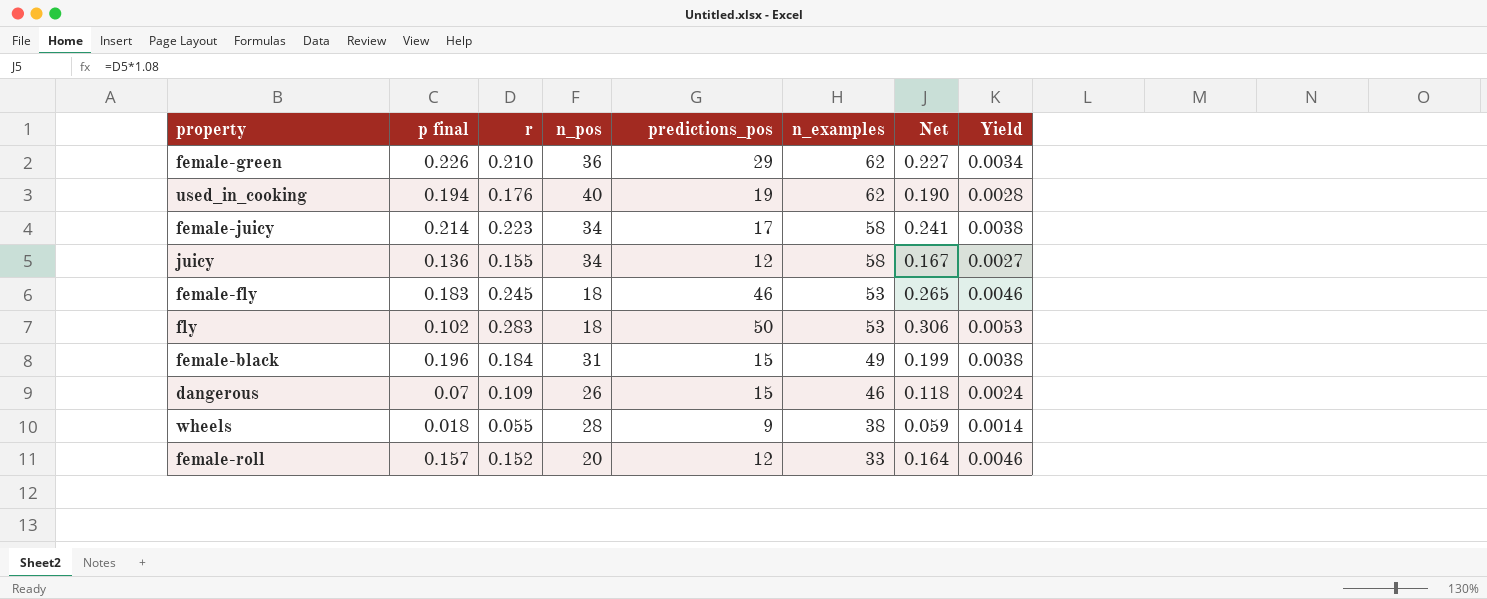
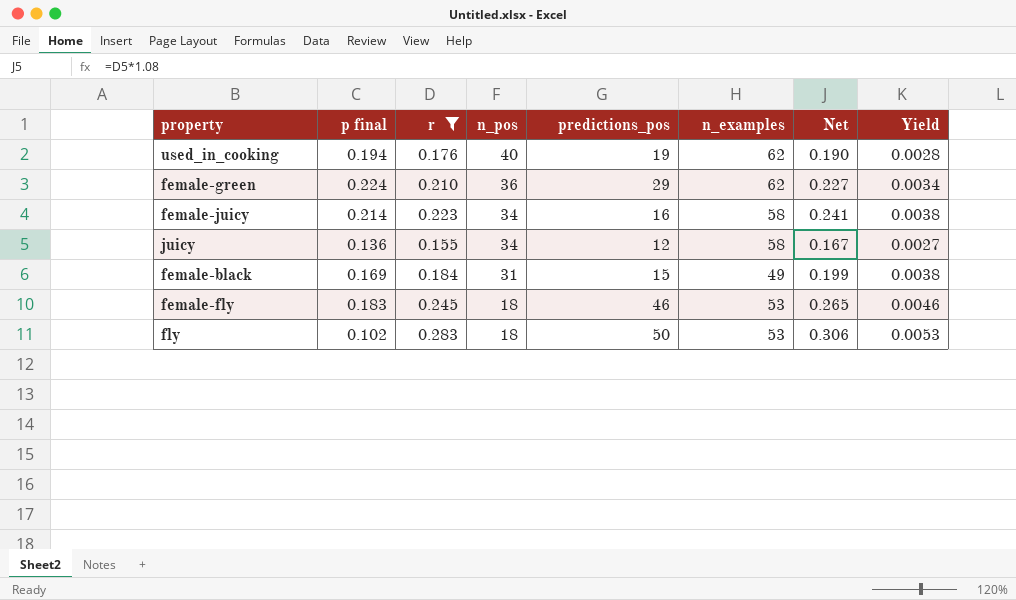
filter: none -> r >= 0.155
row order: n_examples descending -> n_pos descending
female-green | p final: 0.226 -> 0.224
female-juicy | predictions_pos: 17 -> 16
female-black | p final: 0.196 -> 0.169

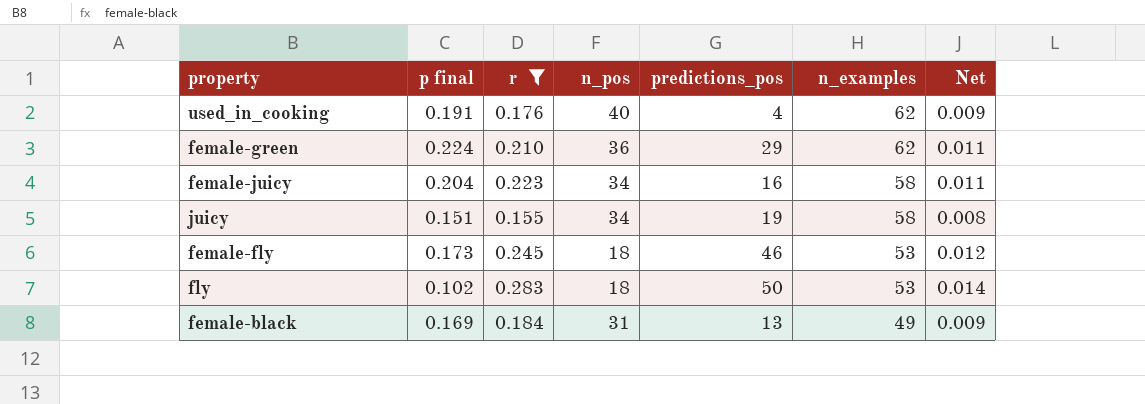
row order: n_pos descending -> n_examples descending
column Yield | formula: [r] / [n_examples] -> none
column Net | formula: [r] * 1.08 -> [r] * 0.05
used_in_cooking | p final: 0.194 -> 0.191
used_in_cooking | predictions_pos: 19 -> 4
female-juicy | p final: 0.214 -> 0.204
juicy | p final: 0.136 -> 0.151
juicy | predictions_pos: 12 -> 19
female-fly | p final: 0.183 -> 0.173
female-black | predictions_pos: 15 -> 13

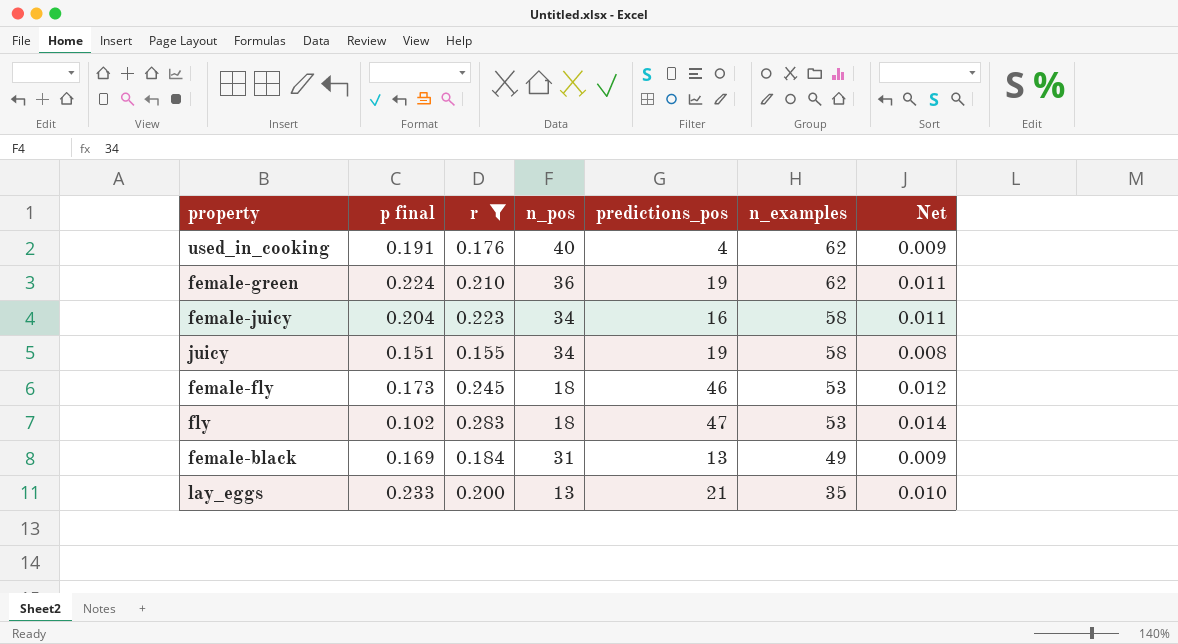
female-green | predictions_pos: 29 -> 19
fly | predictions_pos: 50 -> 47
row lay_eggs: none -> 0.233 | 0.200 | 13 | 21 | 35 | 0.010

